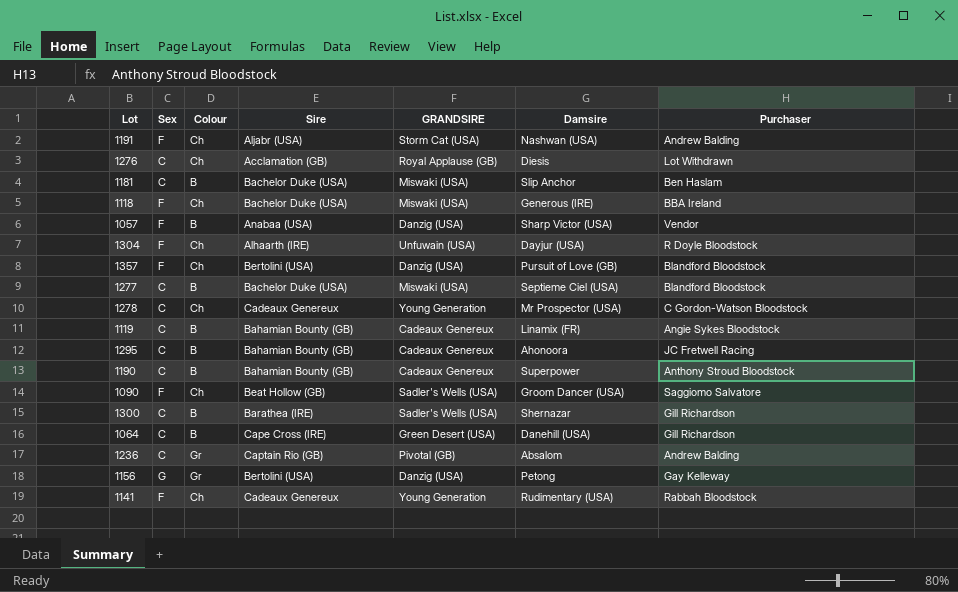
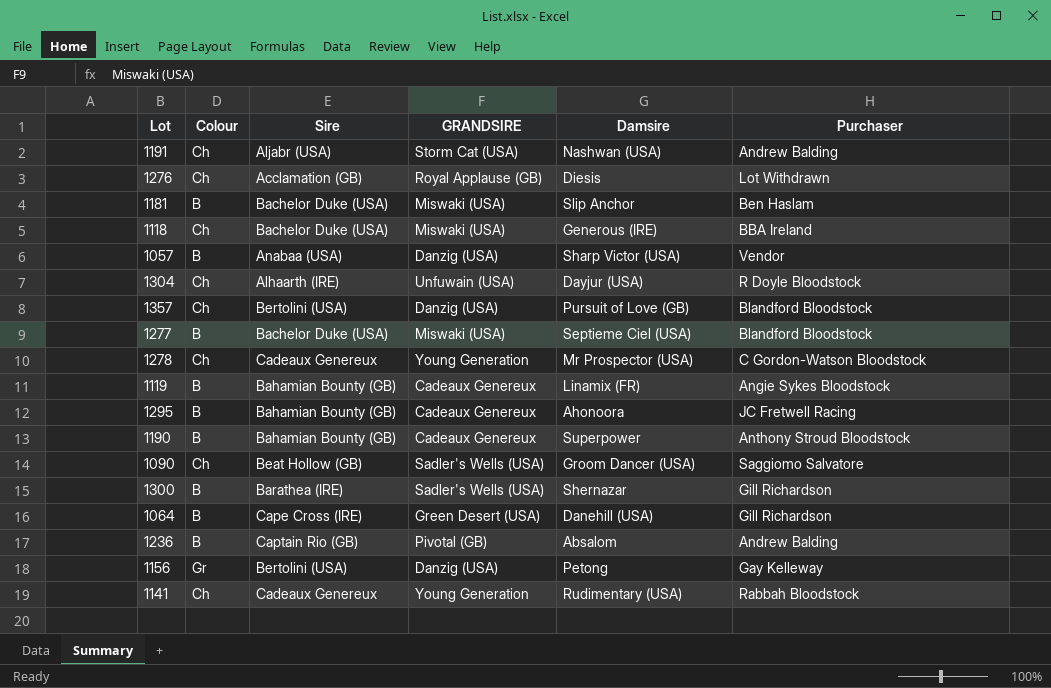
column Sex | position: 2 -> none
1236 | Colour: Gr -> B

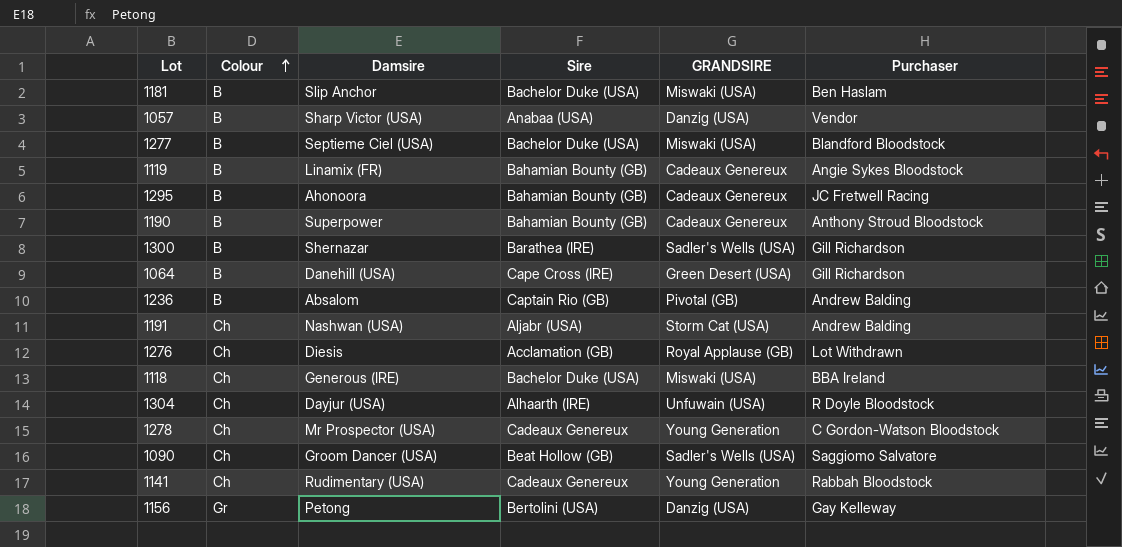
row order: none -> Colour ascending
column Damsire | position: 5 -> 3
row 1357: Ch | Bertolini (USA) | Danzig (USA) | Pursuit of Love (GB) | Blandford Bloodstock -> none

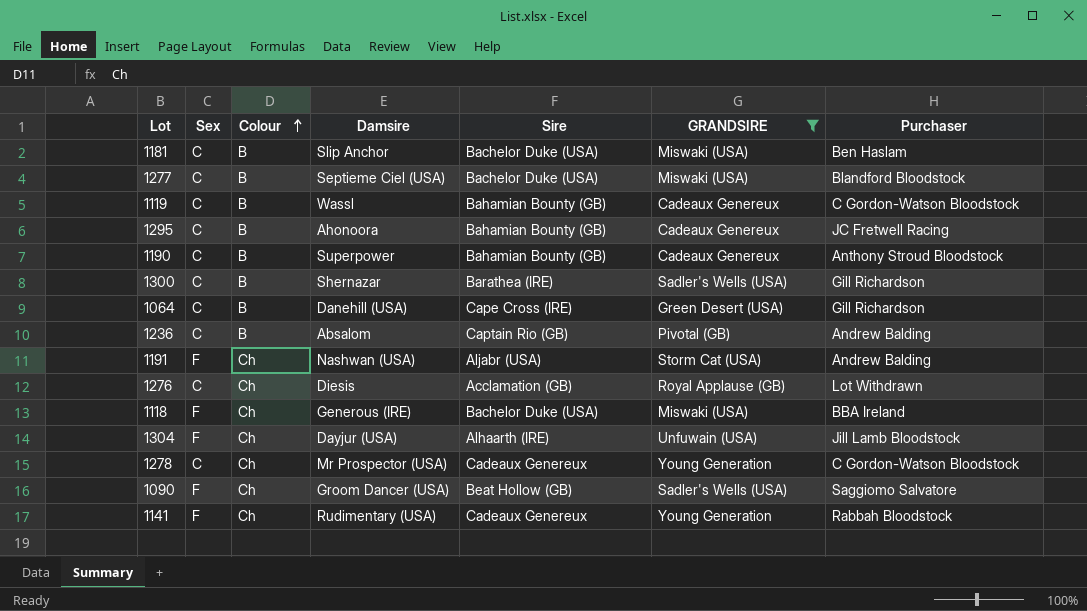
filter: none -> GRANDSIRE != Danzig (USA)
column Sex | position: none -> 2
1119 | Damsire: Linamix (FR) -> Wassl
1119 | Purchaser: Angie Sykes Bloodstock -> C Gordon-Watson Bloodstock
1304 | Purchaser: R Doyle Bloodstock -> Jill Lamb Bloodstock

